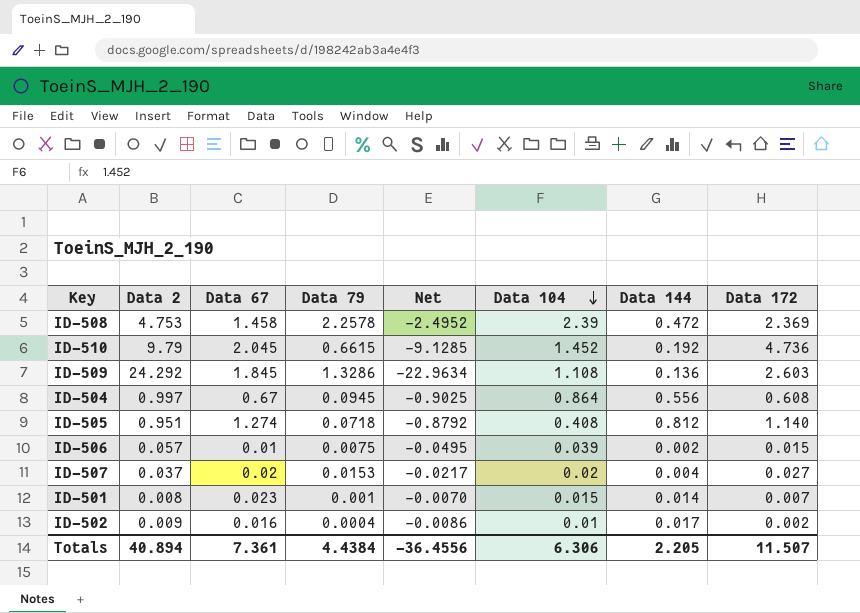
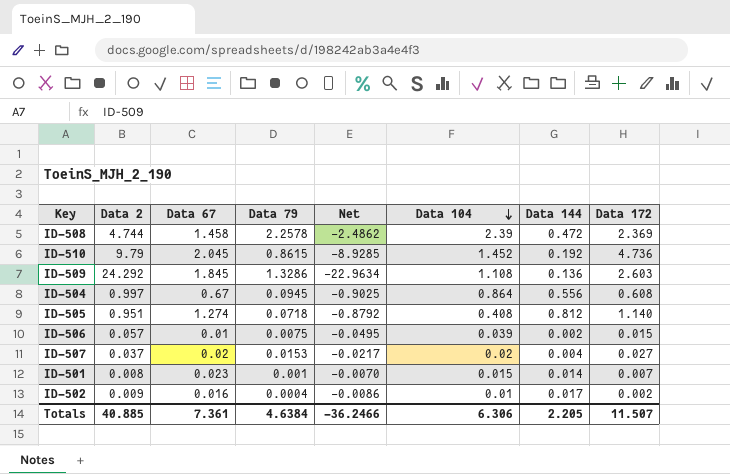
ID-508 | Data 2: 4.753 -> 4.744
ID-508 | Net: -2.4952 -> -2.4862
ID-510 | Data 79: 0.6615 -> 0.8615
ID-510 | Net: -9.1285 -> -8.9285
Totals | Data 2: 40.894 -> 40.885
Totals | Data 79: 4.4384 -> 4.6384
Totals | Net: -36.4556 -> -36.2466

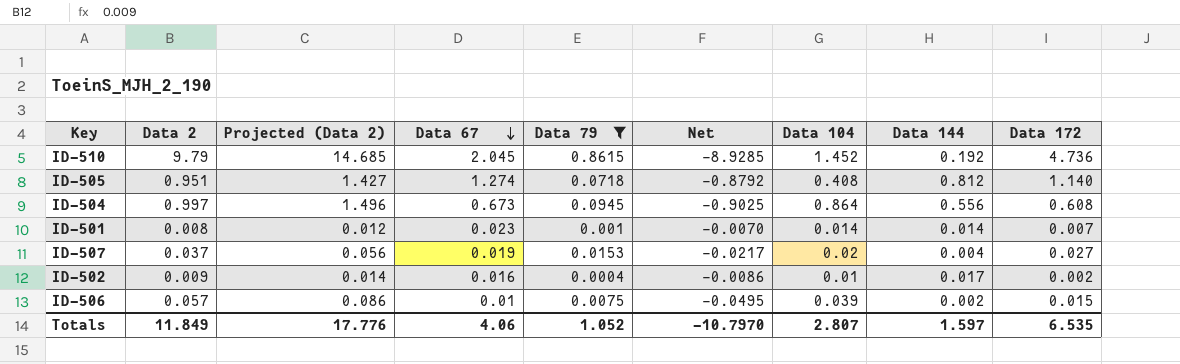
filter: none -> Data 79 <= 0.8615
row order: Data 104 descending -> Data 67 descending
column Projected (Data 2) | formula: none -> [Data 2] * 1.5
ID-504 | Data 67: 0.67 -> 0.673
ID-501 | Data 104: 0.015 -> 0.014
ID-507 | Data 67: 0.02 -> 0.019
Totals | Data 2: 40.885 -> 11.849
Totals | Data 67: 7.361 -> 4.06
Totals | Data 79: 4.6384 -> 1.052
Totals | Net: -36.2466 -> -10.7970
Totals | Data 104: 6.306 -> 2.807
Totals | Data 144: 2.205 -> 1.597
Totals | Data 172: 11.507 -> 6.535

